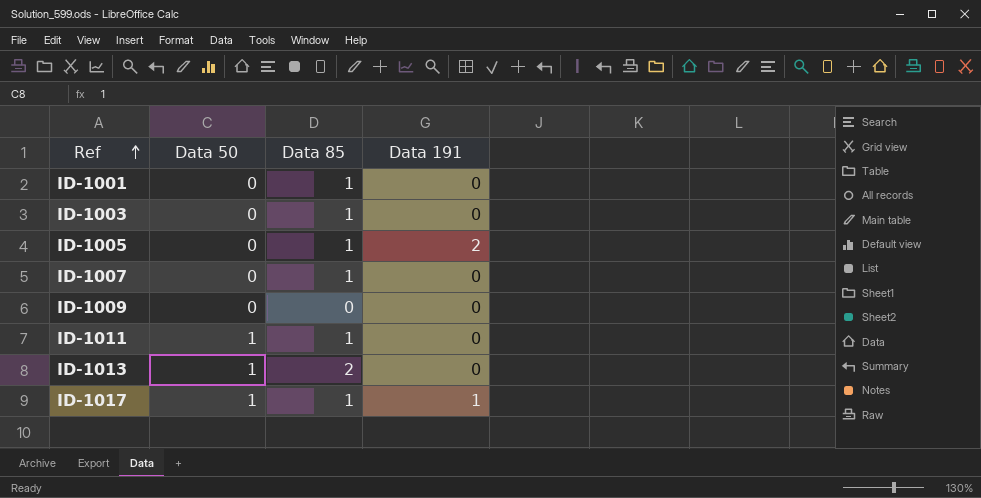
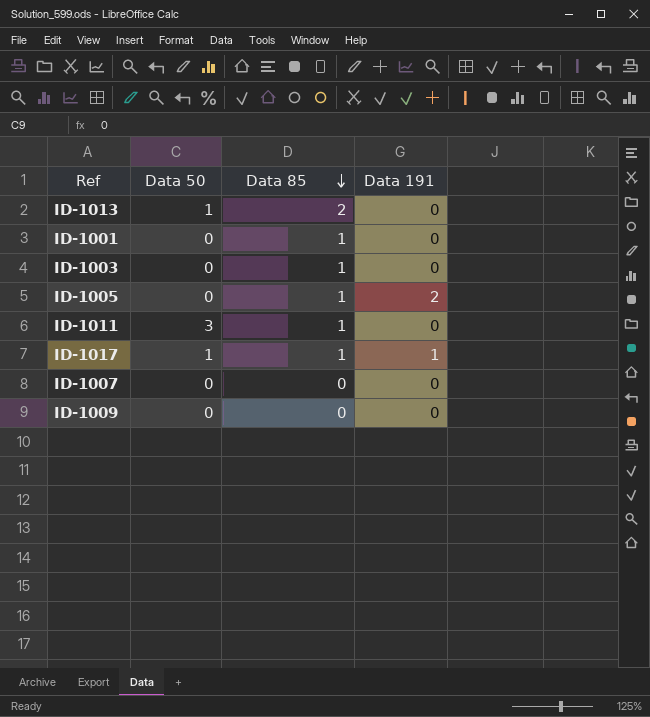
row order: Ref ascending -> Data 85 descending
ID-1011 | Data 50: 1 -> 3
ID-1007 | Data 85: 1 -> 0

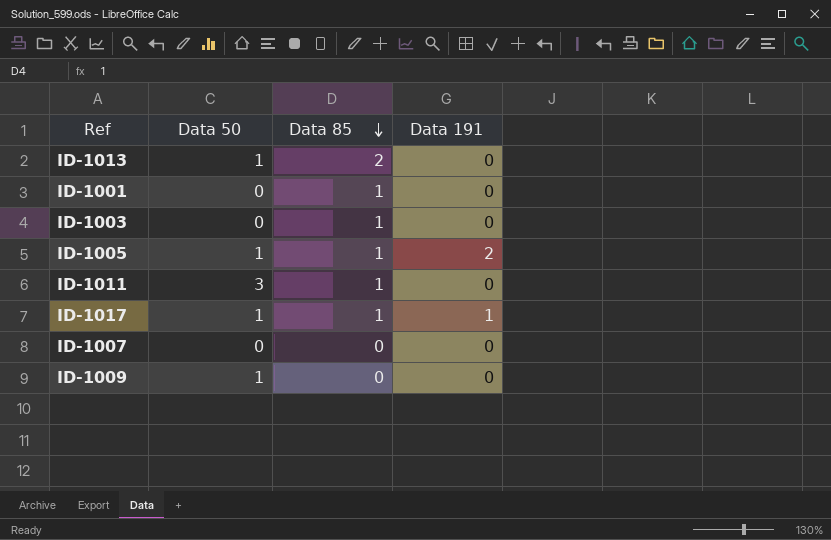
ID-1005 | Data 50: 0 -> 1
ID-1009 | Data 50: 0 -> 1

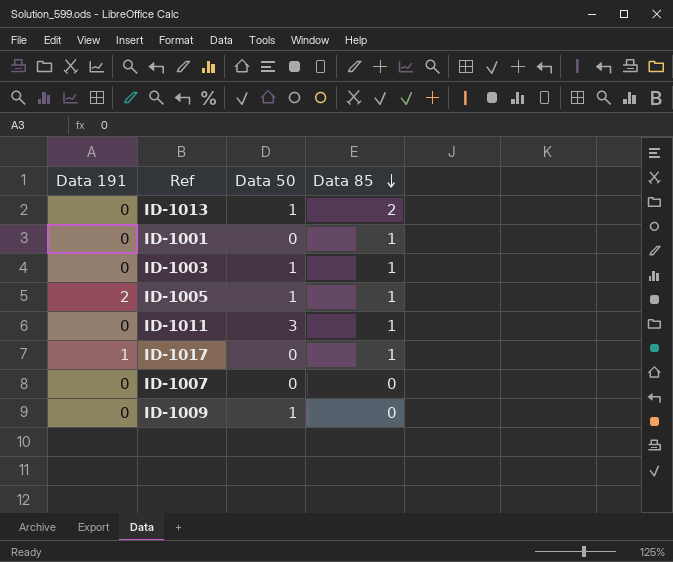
column Data 191 | position: 4 -> 1
ID-1003 | Data 50: 0 -> 1
ID-1017 | Data 50: 1 -> 0

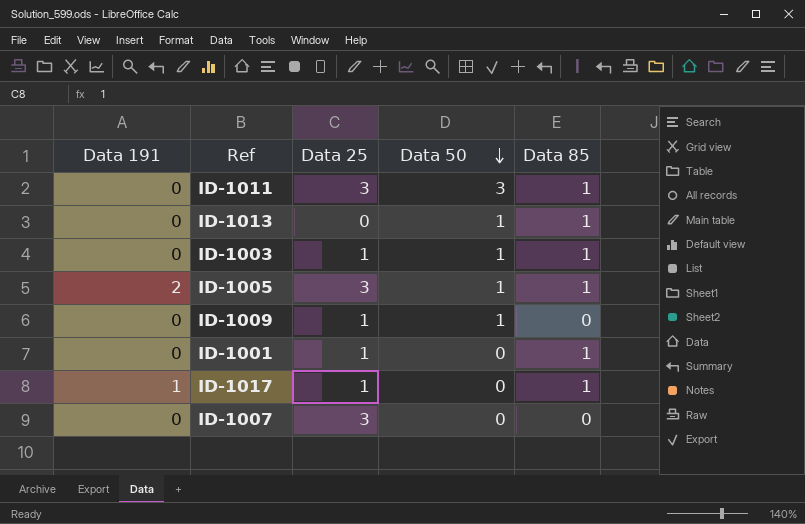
row order: Data 85 descending -> Data 50 descending
column Data 25 | position: none -> 3
ID-1013 | Data 85: 2 -> 1

